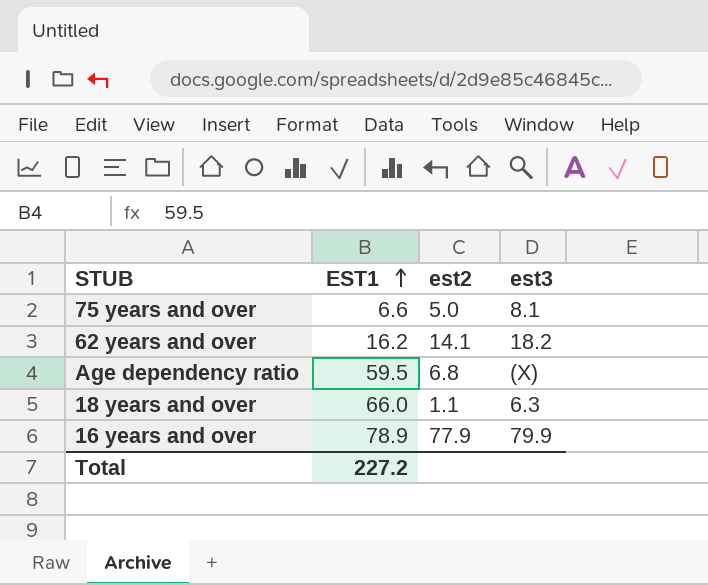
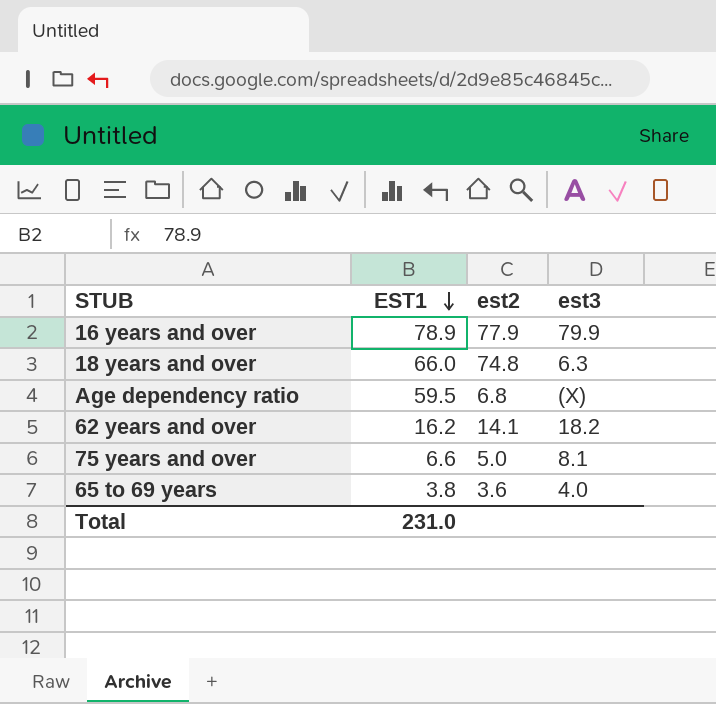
row order: EST1 ascending -> EST1 descending
18 years and over | est2: 1.1 -> 74.8
row 65 to 69 years: none -> 3.8 | 3.6 | 4.0
Total | EST1: 227.2 -> 231.0

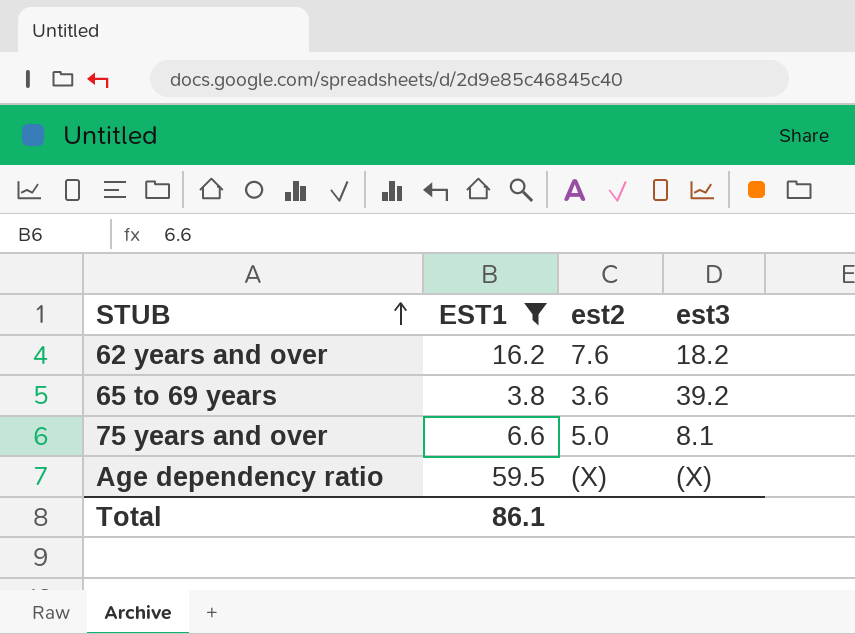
filter: none -> EST1 <= 59.5
row order: EST1 descending -> STUB ascending
62 years and over | est2: 14.1 -> 7.6
65 to 69 years | est3: 4.0 -> 39.2
Age dependency ratio | est2: 6.8 -> (X)
Total | EST1: 231.0 -> 86.1

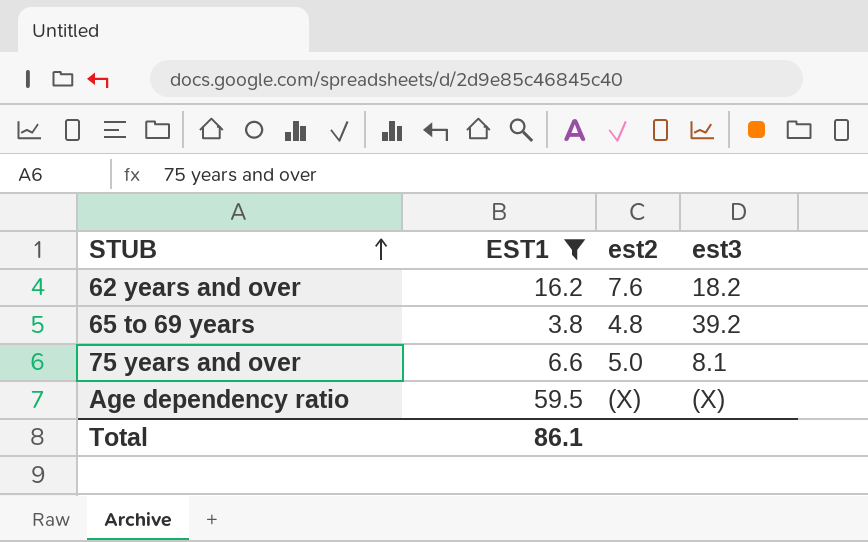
65 to 69 years | est2: 3.6 -> 4.8

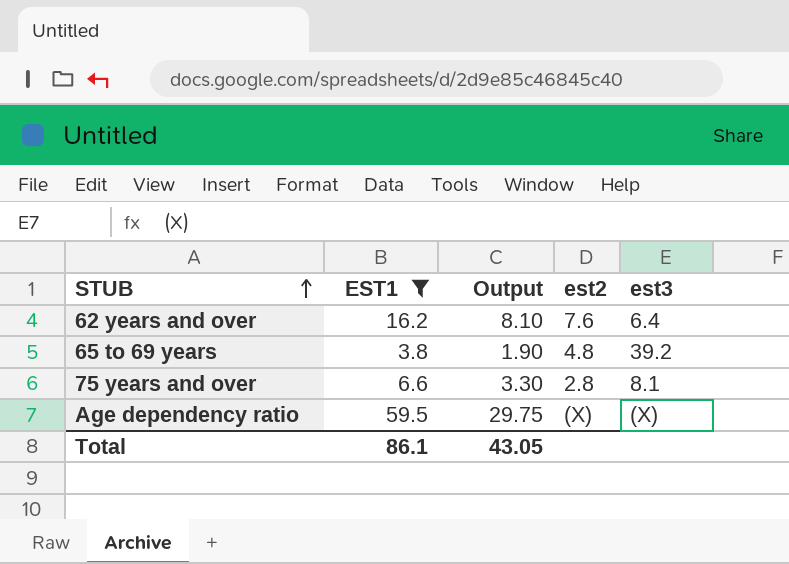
column Output | formula: none -> [EST1] * 0.5
62 years and over | est3: 18.2 -> 6.4
75 years and over | est2: 5.0 -> 2.8

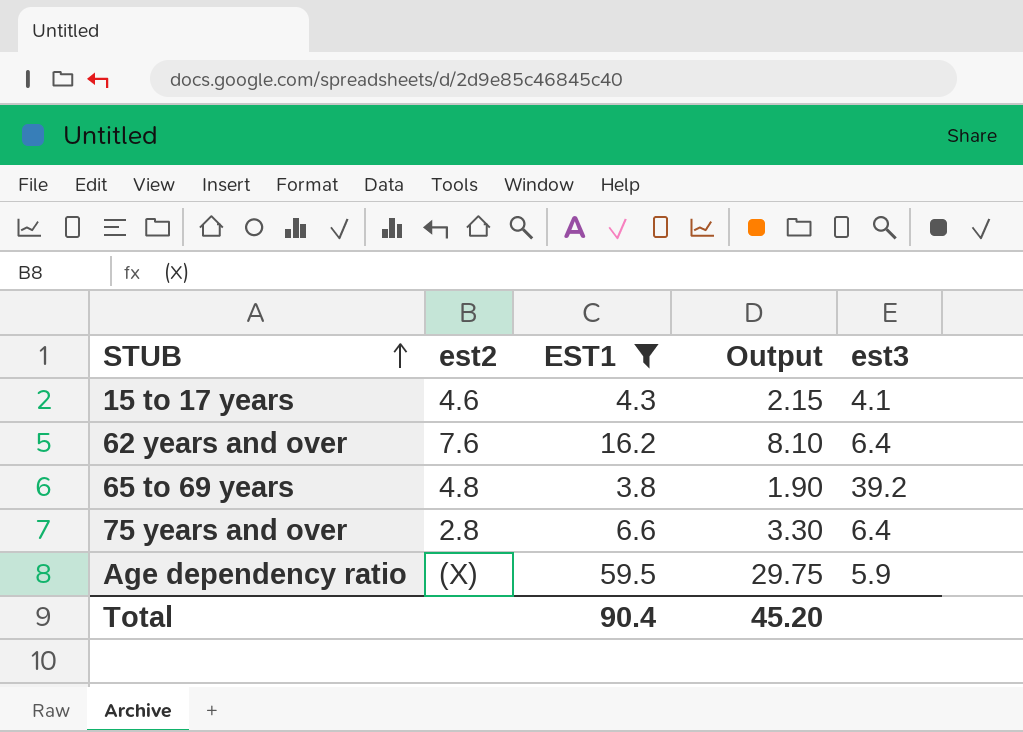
column est2 | position: 4 -> 2
row 15 to 17 years: none -> 4.6 | 4.3 | 2.15 | 4.1
75 years and over | est3: 8.1 -> 6.4
Age dependency ratio | est3: (X) -> 5.9
Total | EST1: 86.1 -> 90.4
Total | Output: 43.05 -> 45.20

